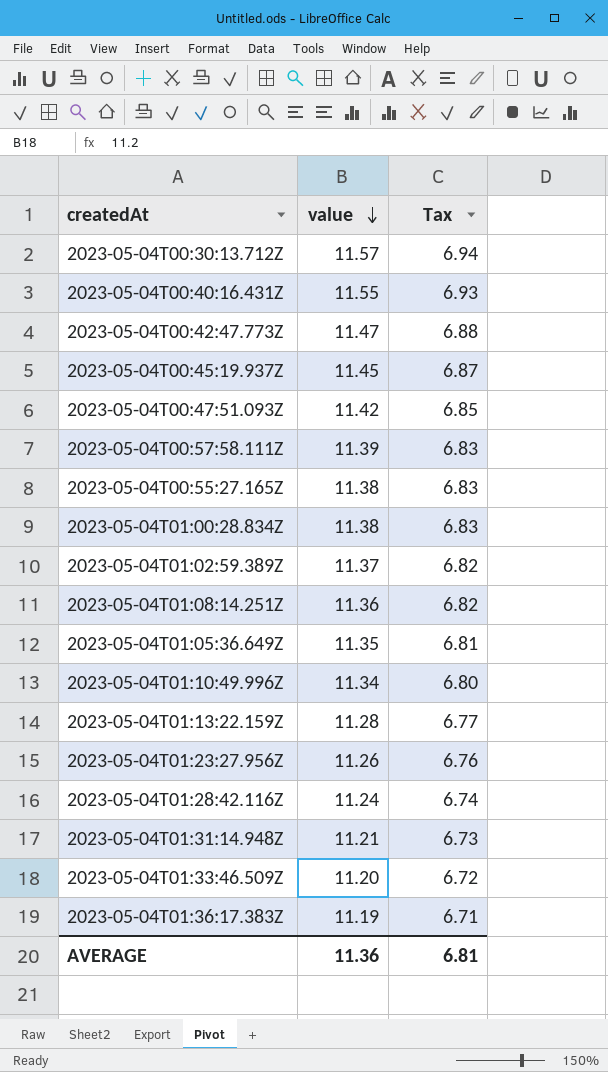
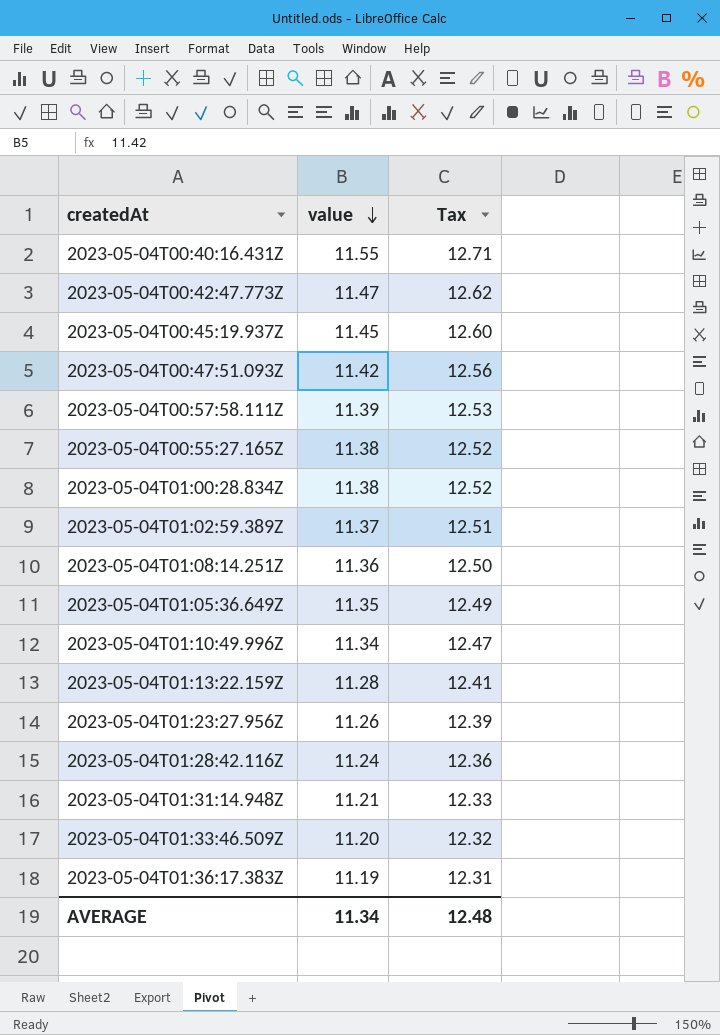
column Tax | formula: [value] * 0.6 -> [value] * 1.1
row 2023-05-04T00:30:13.712Z: 11.57 | 6.94 -> none
AVERAGE | value: 11.36 -> 11.34
AVERAGE | Tax: 6.81 -> 12.48

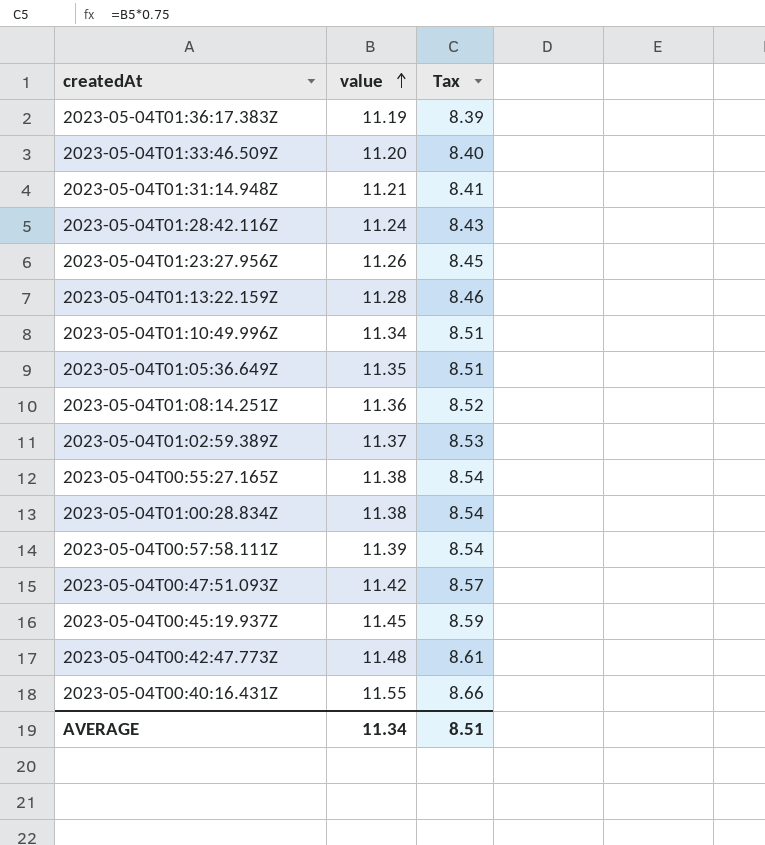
row order: value descending -> value ascending
column Tax | formula: [value] * 1.1 -> [value] * 0.75
2023-05-04T00:42:47.773Z | value: 11.47 -> 11.48
AVERAGE | Tax: 12.48 -> 8.51

